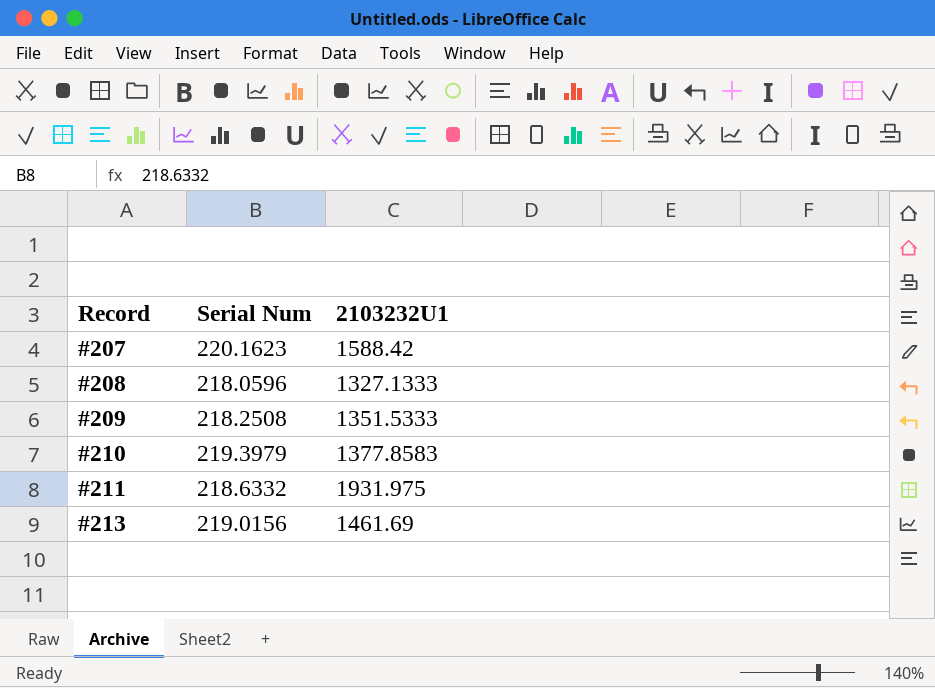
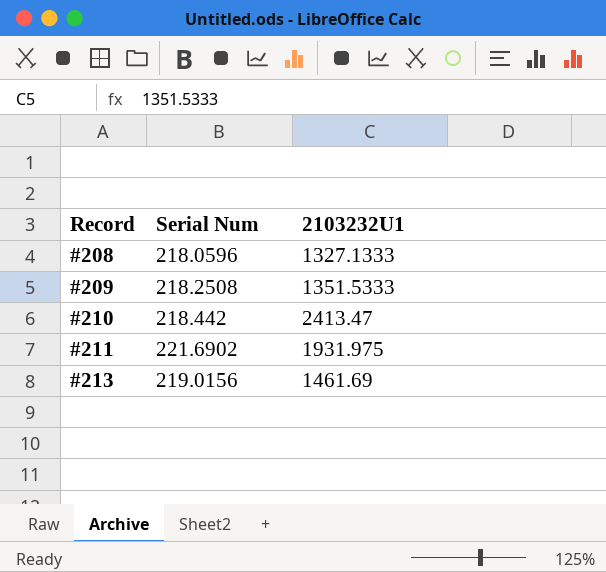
row #207: 220.1623 | 1588.42 -> none
#210 | Serial Num: 219.3979 -> 218.442
#210 | 2103232U1: 1377.8583 -> 2413.47
#211 | Serial Num: 218.6332 -> 221.6902

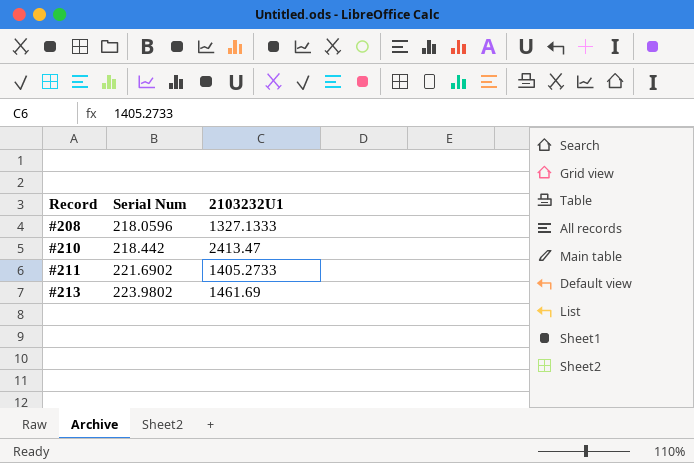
row #209: 218.2508 | 1351.5333 -> none
#211 | 2103232U1: 1931.975 -> 1405.2733
#213 | Serial Num: 219.0156 -> 223.9802

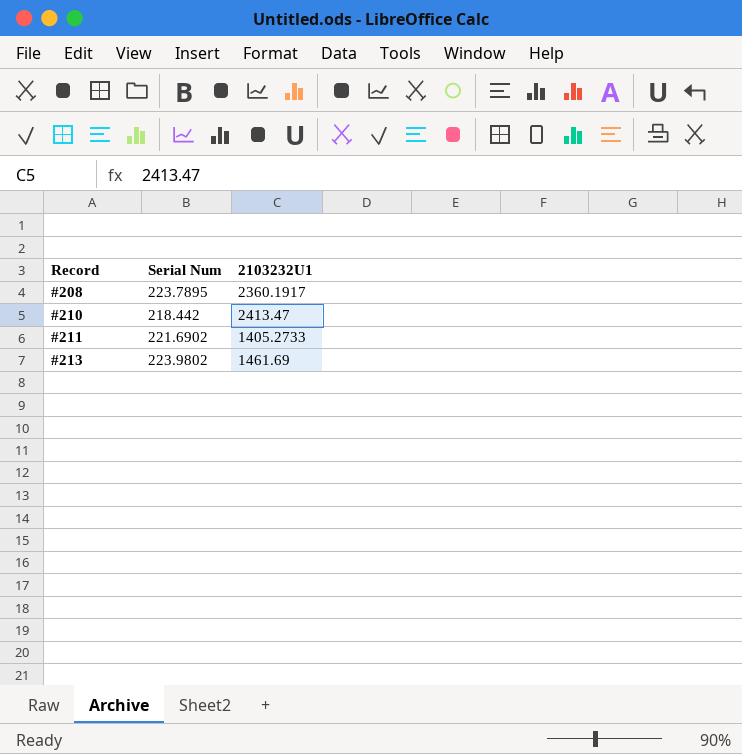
#208 | Serial Num: 218.0596 -> 223.7895
#208 | 2103232U1: 1327.1333 -> 2360.1917

